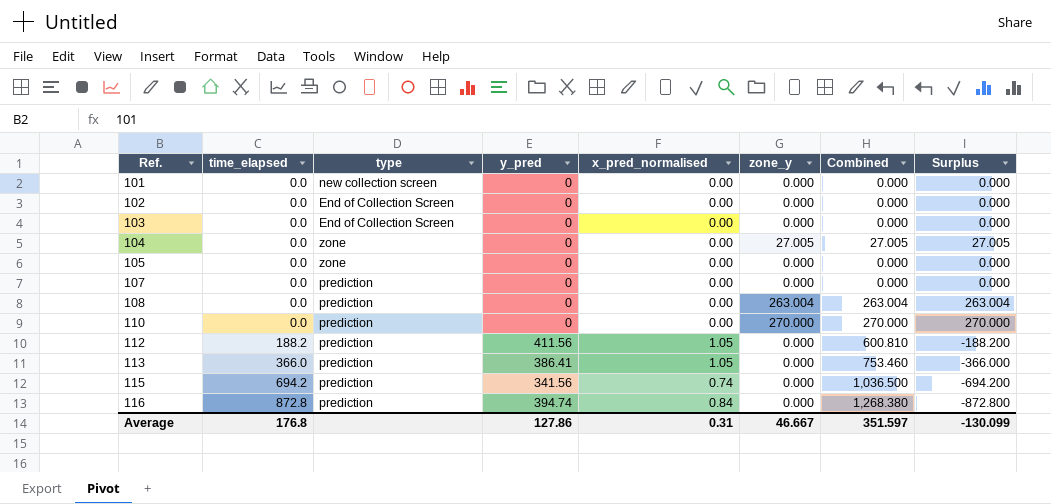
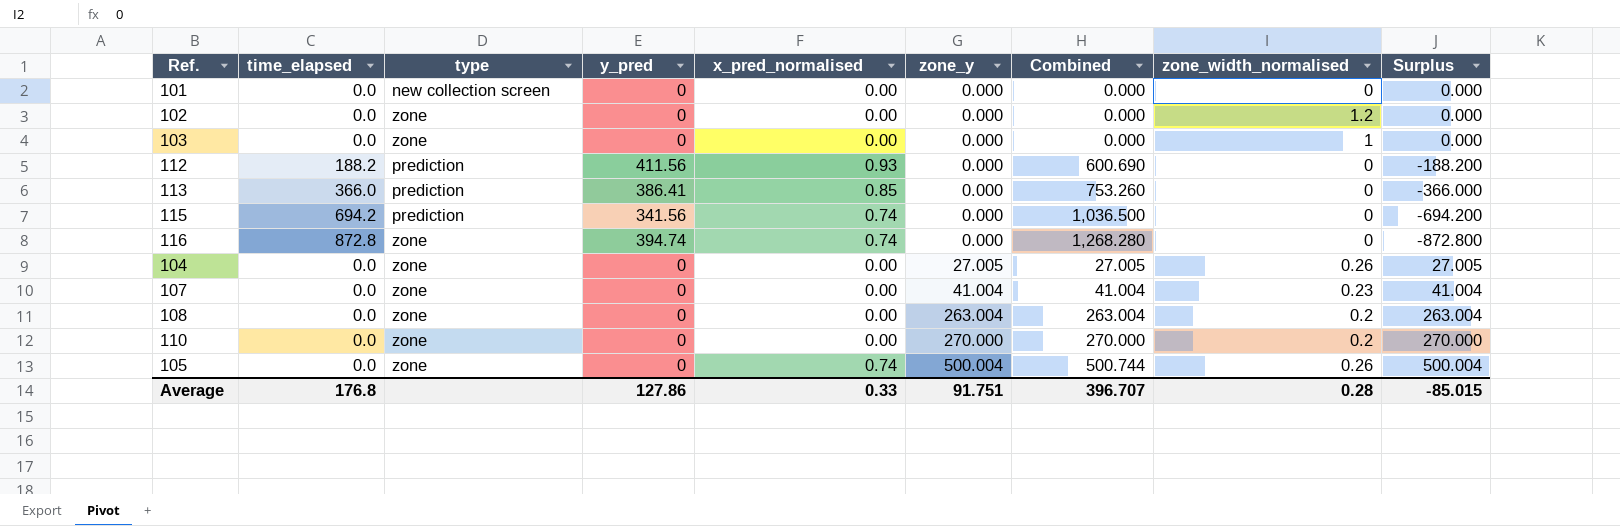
row order: Ref. ascending -> zone_y ascending
column zone_width_normalised | position: none -> 8
102 | type: End of Collection Screen -> zone
103 | type: End of Collection Screen -> zone
112 | x_pred_normalised: 1.05 -> 0.93
112 | Combined: 600.810 -> 600.690
113 | x_pred_normalised: 1.05 -> 0.85
113 | Combined: 753.460 -> 753.260
116 | type: prediction -> zone
116 | x_pred_normalised: 0.84 -> 0.74
116 | Combined: 1,268.380 -> 1,268.280
107 | type: prediction -> zone
107 | zone_y: 0.000 -> 41.004
107 | Combined: 0.000 -> 41.004
107 | Surplus: 0.000 -> 41.004
108 | type: prediction -> zone
110 | type: prediction -> zone
105 | x_pred_normalised: 0.00 -> 0.74
105 | zone_y: 0.000 -> 500.004
105 | Combined: 0.000 -> 500.744
105 | Surplus: 0.000 -> 500.004
Average | x_pred_normalised: 0.31 -> 0.33
Average | zone_y: 46.667 -> 91.751
Average | Combined: 351.597 -> 396.707
Average | Surplus: -130.099 -> -85.015

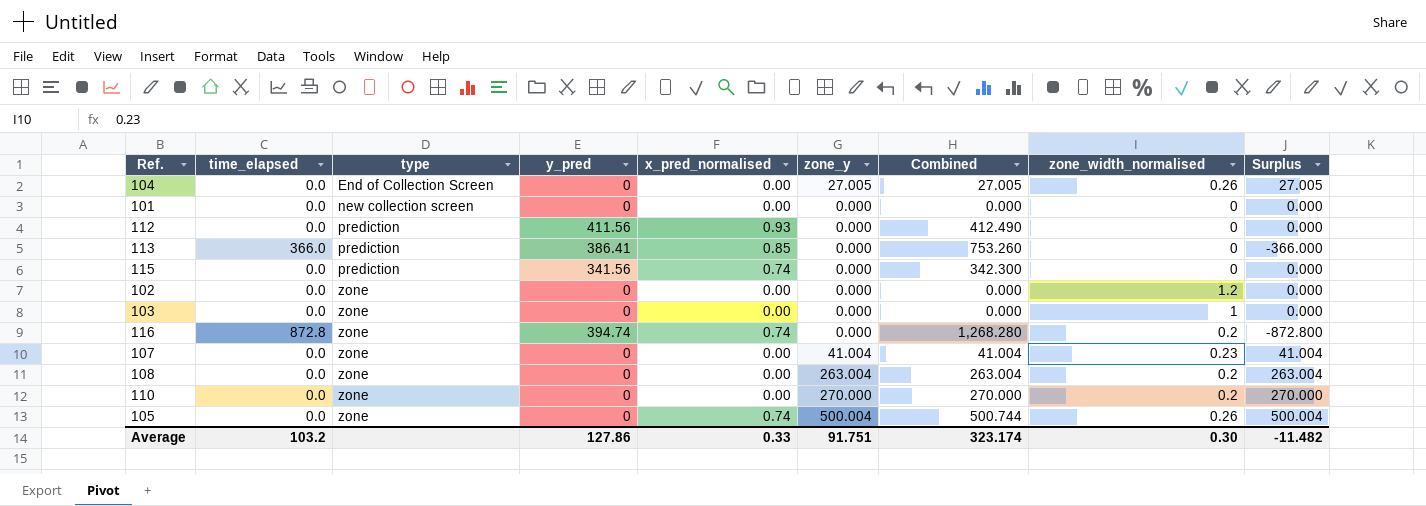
row order: zone_y ascending -> type ascending
104 | type: zone -> End of Collection Screen
112 | time_elapsed: 188.2 -> 0.0
112 | Combined: 600.690 -> 412.490
112 | Surplus: -188.200 -> 0.000
115 | time_elapsed: 694.2 -> 0.0
115 | Combined: 1,036.500 -> 342.300
115 | Surplus: -694.200 -> 0.000
116 | zone_width_normalised: 0 -> 0.2
Average | time_elapsed: 176.8 -> 103.2
Average | Combined: 396.707 -> 323.174
Average | zone_width_normalised: 0.28 -> 0.30
Average | Surplus: -85.015 -> -11.482

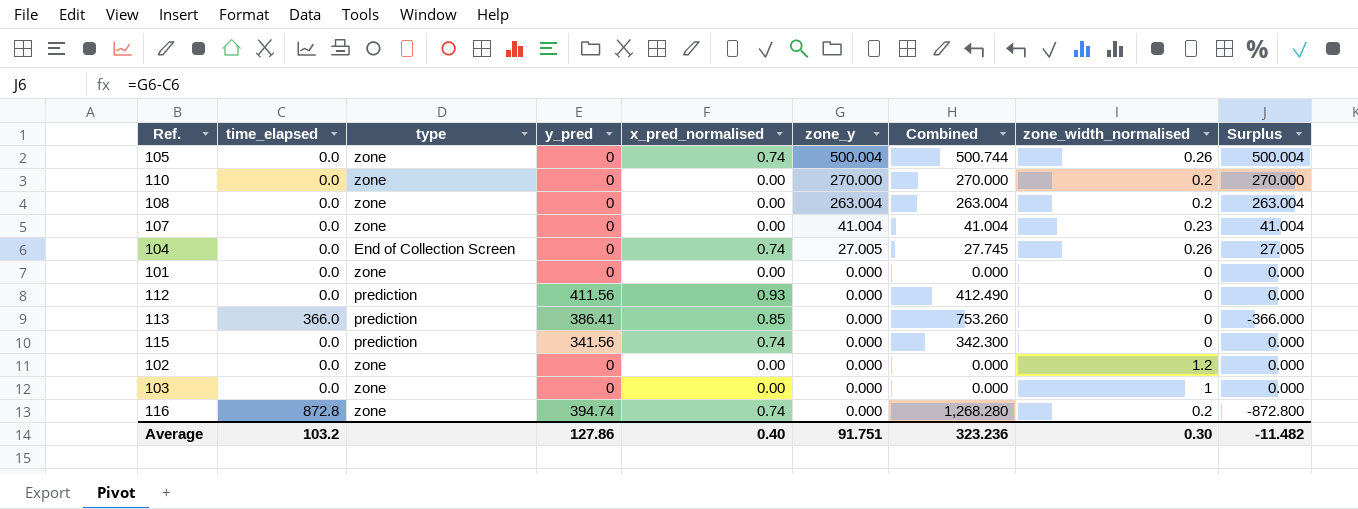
row order: type ascending -> zone_y descending
104 | x_pred_normalised: 0.00 -> 0.74
104 | Combined: 27.005 -> 27.745
101 | type: new collection screen -> zone
Average | x_pred_normalised: 0.33 -> 0.40
Average | Combined: 323.174 -> 323.236

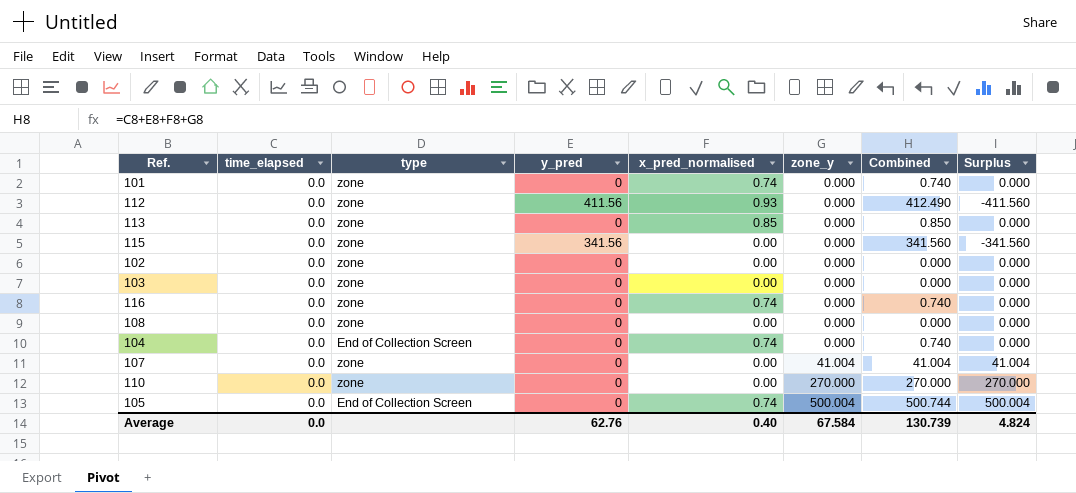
row order: zone_y descending -> zone_y ascending
column zone_width_normalised | position: 8 -> none
column Surplus | formula: [zone_y] - [time_elapsed] -> [zone_y] - [y_pred]
101 | x_pred_normalised: 0.00 -> 0.74
101 | Combined: 0.000 -> 0.740
112 | type: prediction -> zone
113 | time_elapsed: 366.0 -> 0.0
113 | type: prediction -> zone
113 | y_pred: 386.41 -> 0
113 | Combined: 753.260 -> 0.850
115 | type: prediction -> zone
115 | x_pred_normalised: 0.74 -> 0.00
115 | Combined: 342.300 -> 341.560
116 | time_elapsed: 872.8 -> 0.0
116 | y_pred: 394.74 -> 0
116 | Combined: 1,268.280 -> 0.740
108 | zone_y: 263.004 -> 0.000
108 | Combined: 263.004 -> 0.000
104 | zone_y: 27.005 -> 0.000
104 | Combined: 27.745 -> 0.740
105 | type: zone -> End of Collection Screen
Average | time_elapsed: 103.2 -> 0.0
Average | y_pred: 127.86 -> 62.76
Average | zone_y: 91.751 -> 67.584
Average | Combined: 323.236 -> 130.739
Average | Surplus: -11.482 -> 4.824

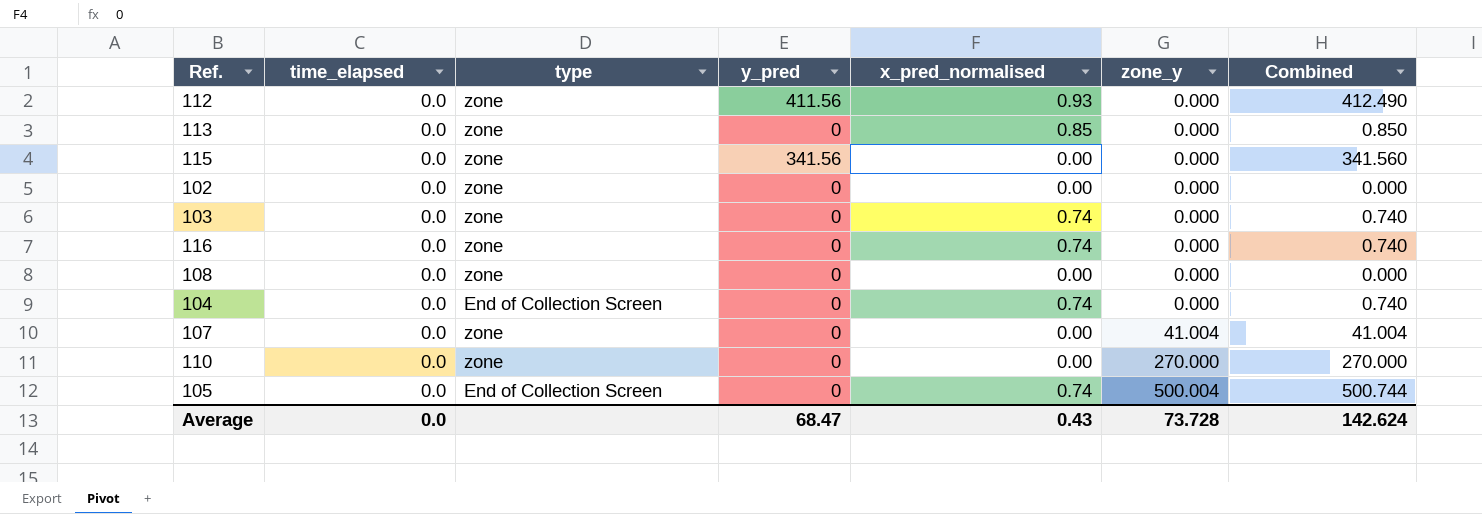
column Surplus | formula: [zone_y] - [y_pred] -> none
row 101: 0.0 | zone | 0 | 0.74 | 0.000 | 0.740 | 0.000 -> none
103 | x_pred_normalised: 0.00 -> 0.74
103 | Combined: 0.000 -> 0.740
Average | y_pred: 62.76 -> 68.47
Average | x_pred_normalised: 0.40 -> 0.43
Average | zone_y: 67.584 -> 73.728
Average | Combined: 130.739 -> 142.624

